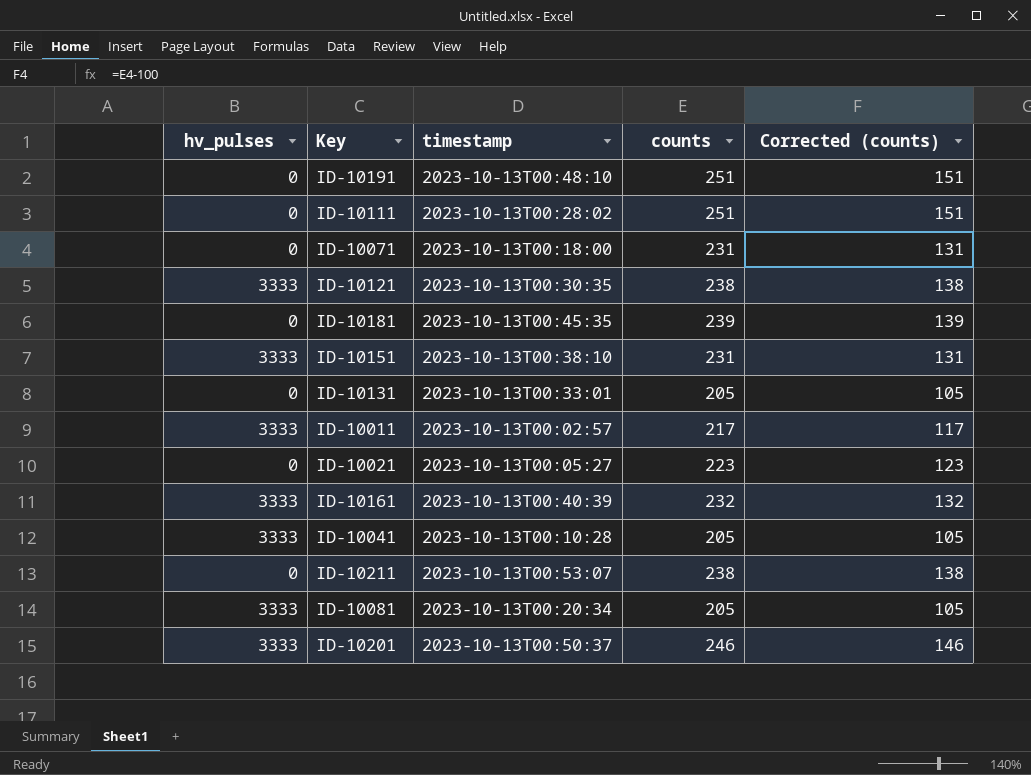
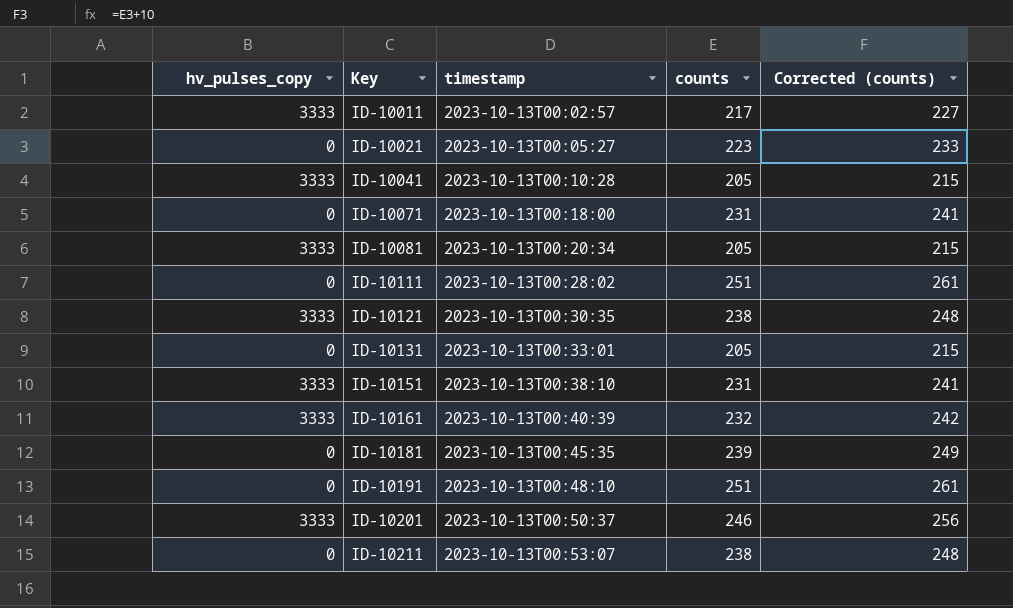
row order: none -> Key ascending
column name: hv_pulses -> hv_pulses_copy
column Corrected (counts) | formula: [counts] - 100 -> [counts] + 10

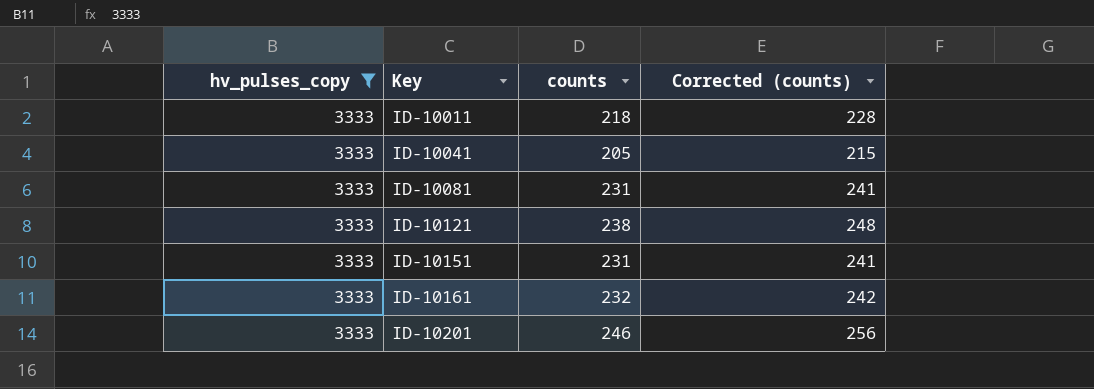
filter: none -> hv_pulses_copy = 3333
column timestamp | position: 3 -> none
ID-10011 | counts: 217 -> 218
ID-10011 | Corrected (counts): 227 -> 228
ID-10081 | counts: 205 -> 231
ID-10081 | Corrected (counts): 215 -> 241

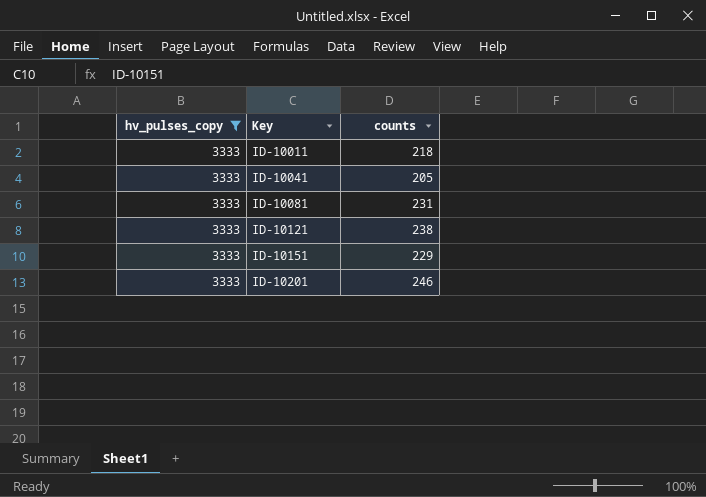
column Corrected (counts) | formula: [counts] + 10 -> none
row ID-10161: 3333 | 232 | 242 -> none
ID-10151 | counts: 231 -> 229

